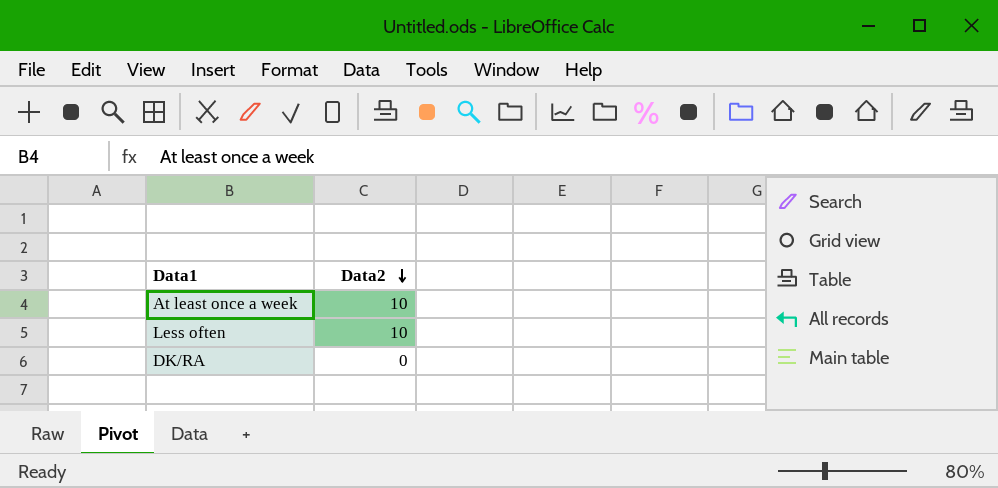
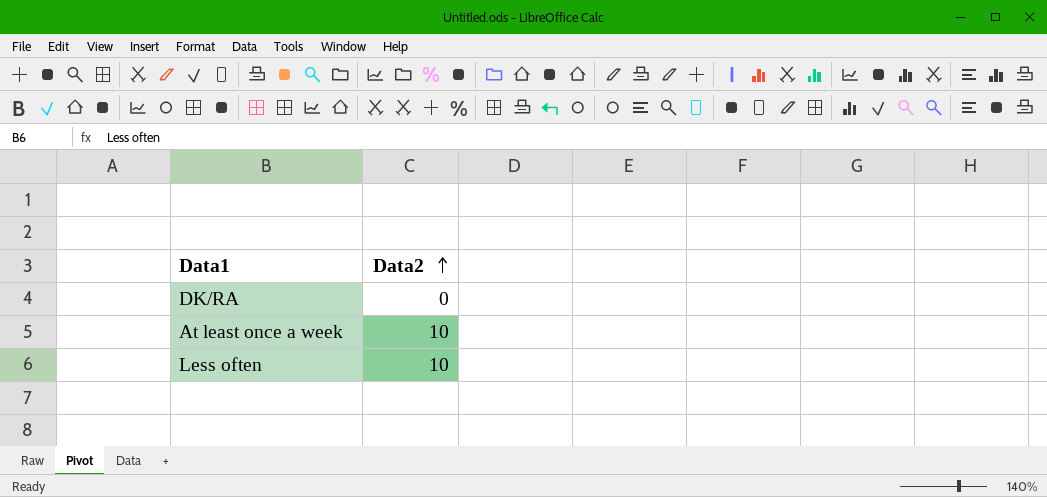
row order: Data2 descending -> Data2 ascending

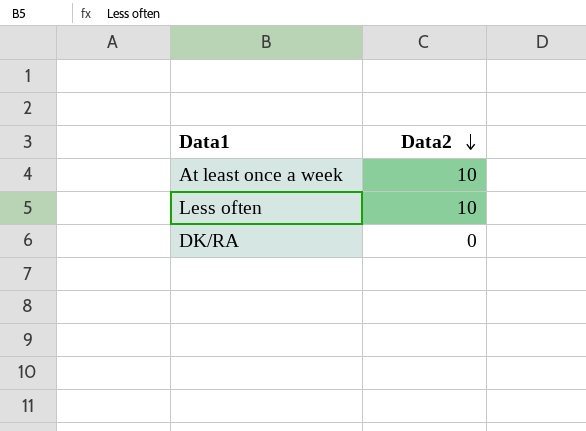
row order: Data2 ascending -> Data2 descending

